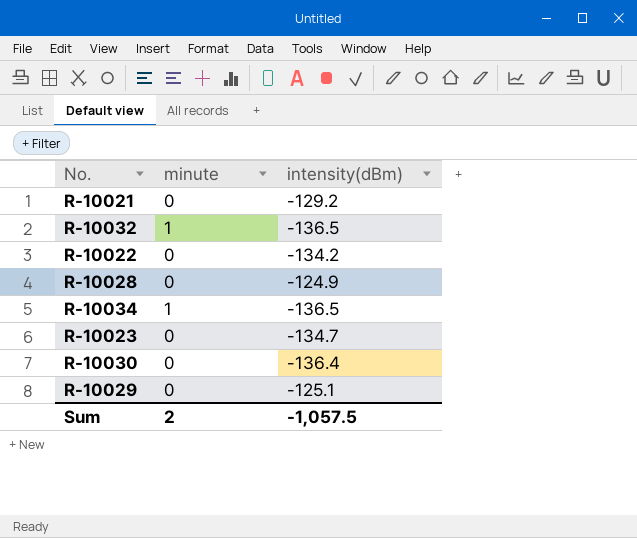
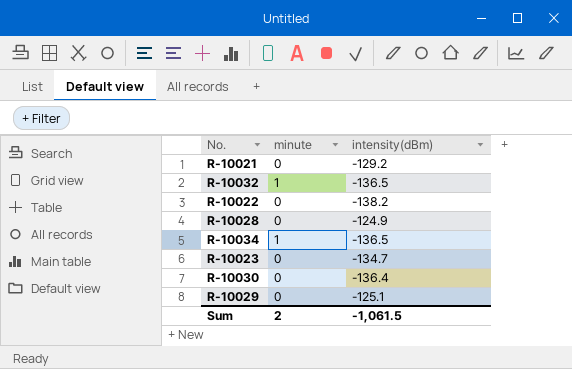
R-10022 | intensity(dBm): -134.2 -> -138.2
Sum | intensity(dBm): -1,057.5 -> -1,061.5

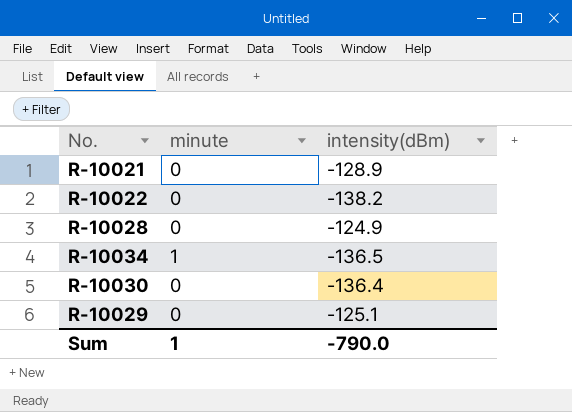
row R-10032: 1 | -136.5 -> none
row R-10023: 0 | -134.7 -> none
R-10021 | intensity(dBm): -129.2 -> -128.9
Sum | minute: 2 -> 1
Sum | intensity(dBm): -1,061.5 -> -790.0

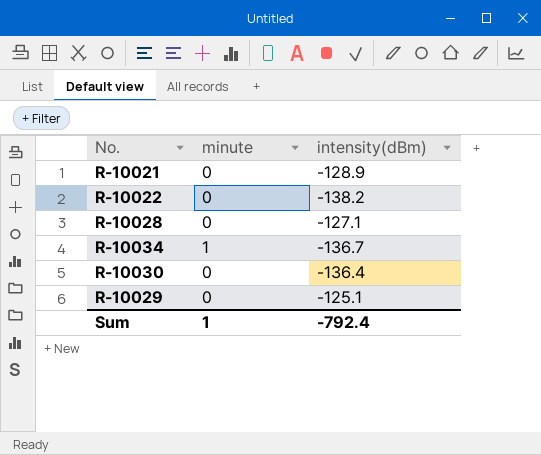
R-10028 | intensity(dBm): -124.9 -> -127.1
R-10034 | intensity(dBm): -136.5 -> -136.7
Sum | intensity(dBm): -790.0 -> -792.4

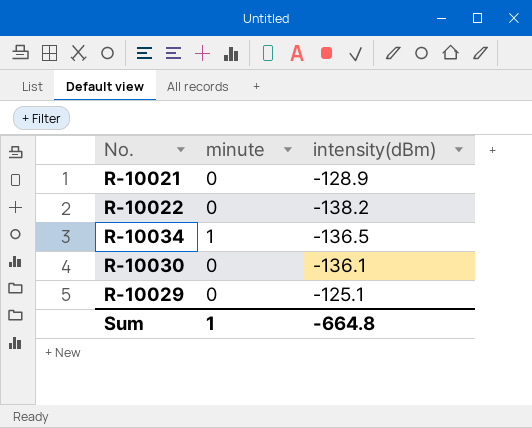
row R-10028: 0 | -127.1 -> none
R-10034 | intensity(dBm): -136.7 -> -136.5
R-10030 | intensity(dBm): -136.4 -> -136.1
Sum | intensity(dBm): -792.4 -> -664.8

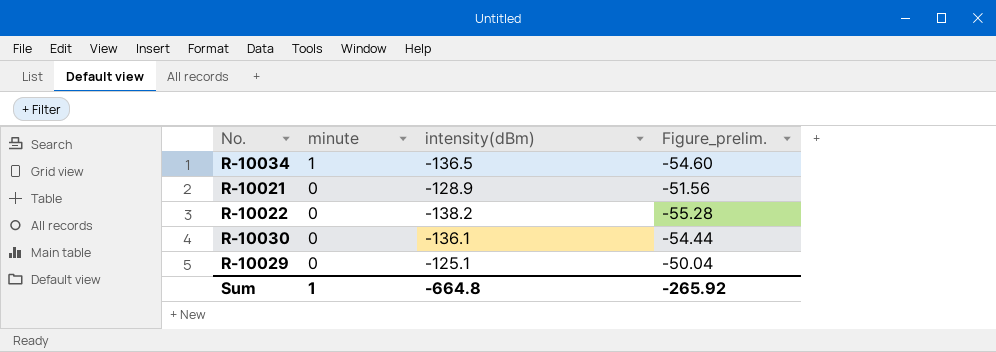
row order: none -> minute descending
column Figure_prelim. | formula: none -> [intensity(dBm)] * 0.4

